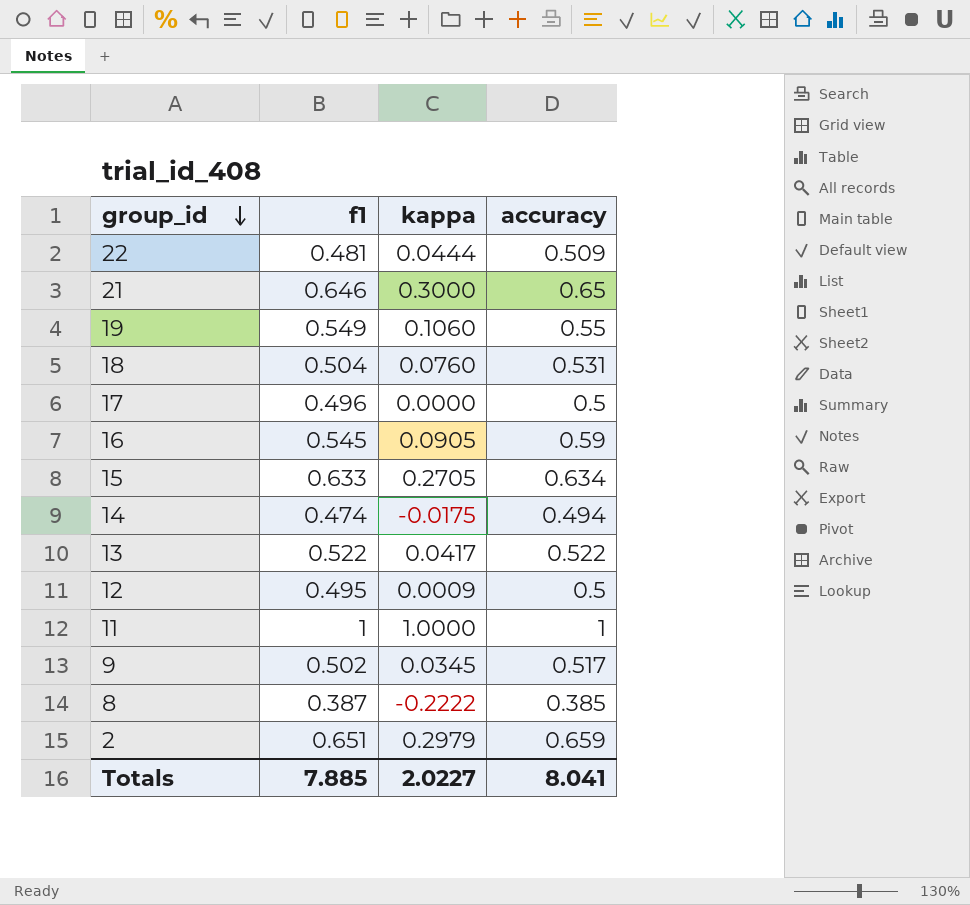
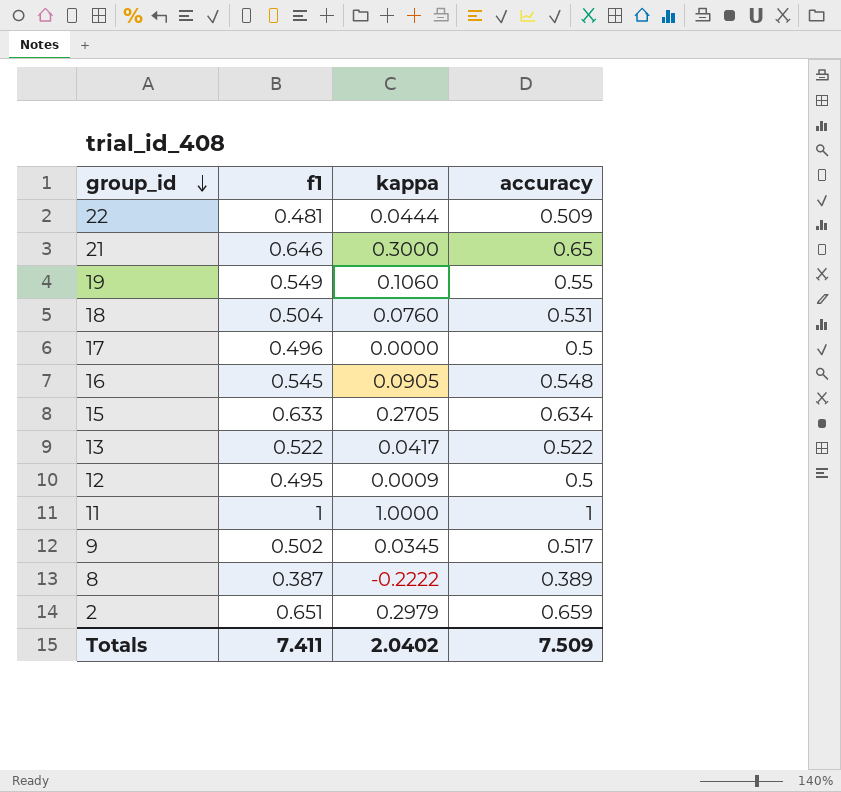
row 14: 0.474 | -0.0175 | 0.494 -> none
16 | accuracy: 0.59 -> 0.548
8 | accuracy: 0.385 -> 0.389
Totals | f1: 7.885 -> 7.411
Totals | kappa: 2.0227 -> 2.0402
Totals | accuracy: 8.041 -> 7.509

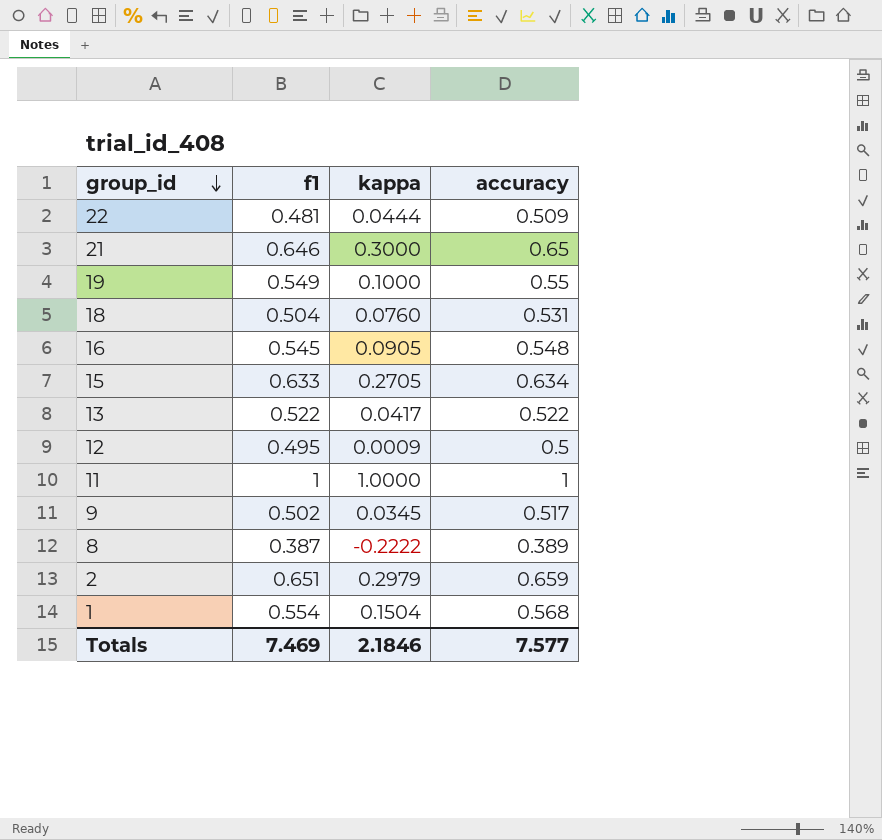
row 17: 0.496 | 0.0000 | 0.5 -> none
19 | kappa: 0.1060 -> 0.1000
row 1: none -> 0.554 | 0.1504 | 0.568
Totals | f1: 7.411 -> 7.469
Totals | kappa: 2.0402 -> 2.1846
Totals | accuracy: 7.509 -> 7.577

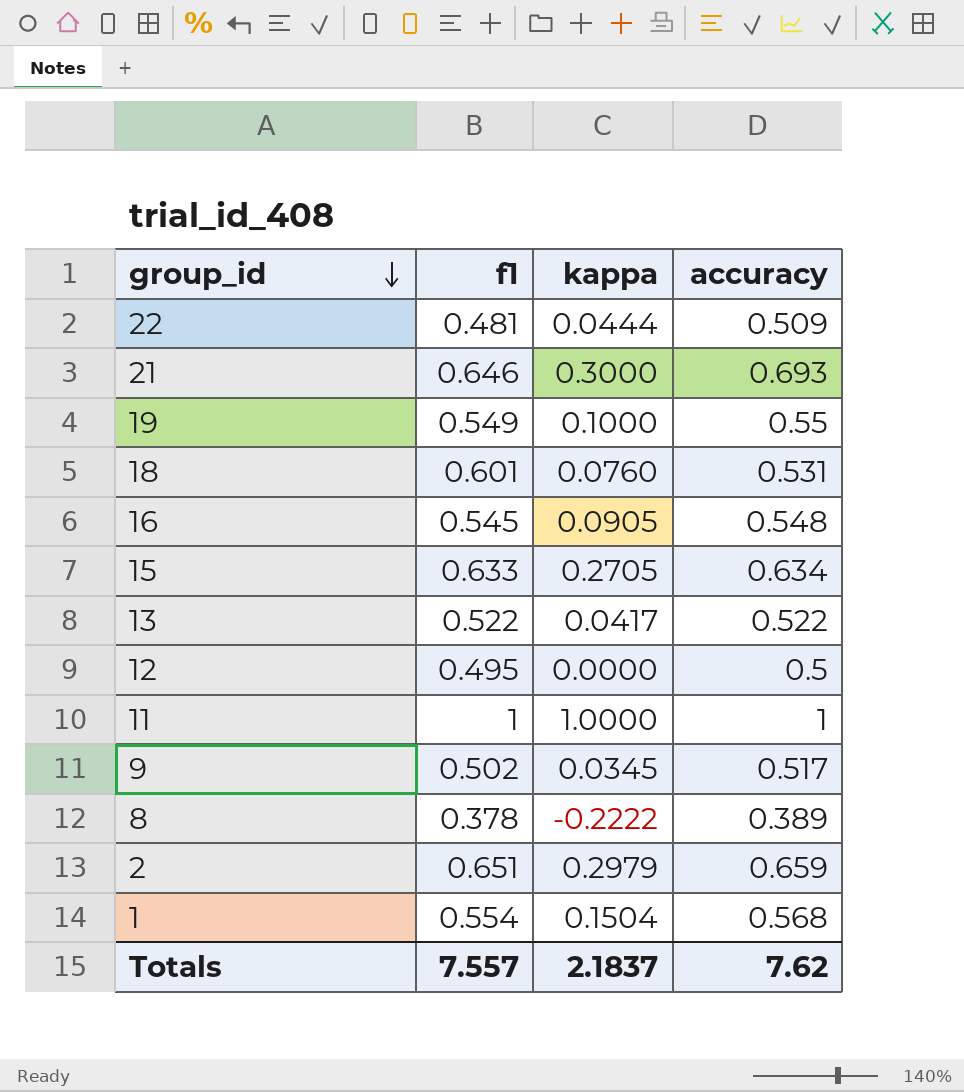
21 | accuracy: 0.65 -> 0.693
18 | f1: 0.504 -> 0.601
12 | kappa: 0.0009 -> 0.0000
8 | f1: 0.387 -> 0.378
Totals | f1: 7.469 -> 7.557
Totals | kappa: 2.1846 -> 2.1837
Totals | accuracy: 7.577 -> 7.62

